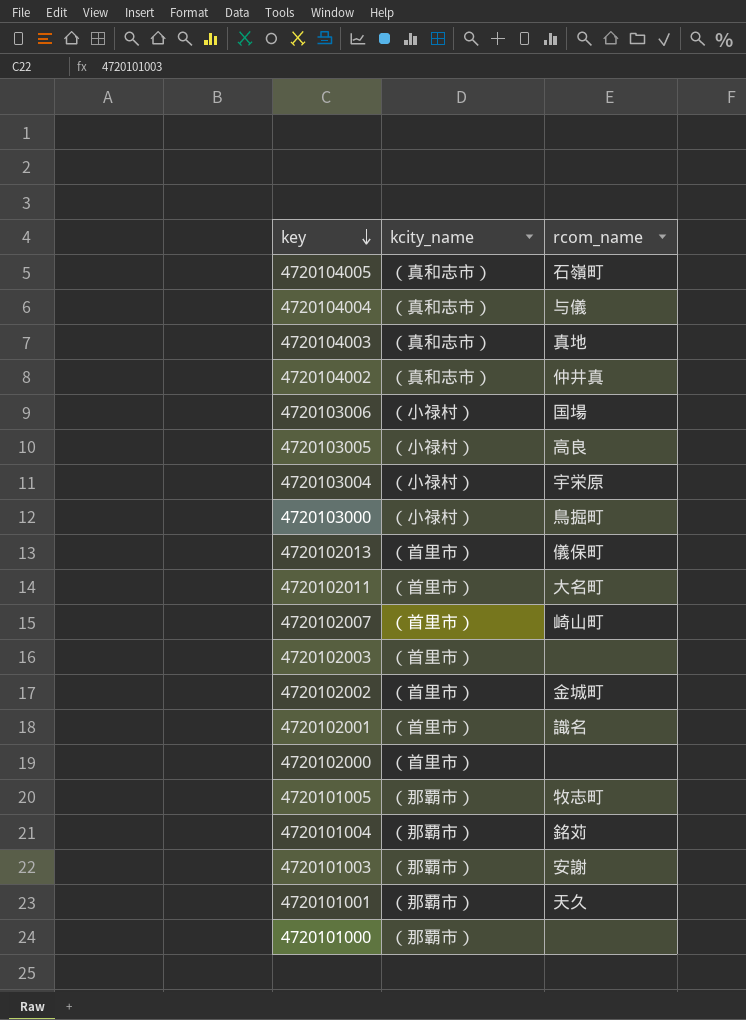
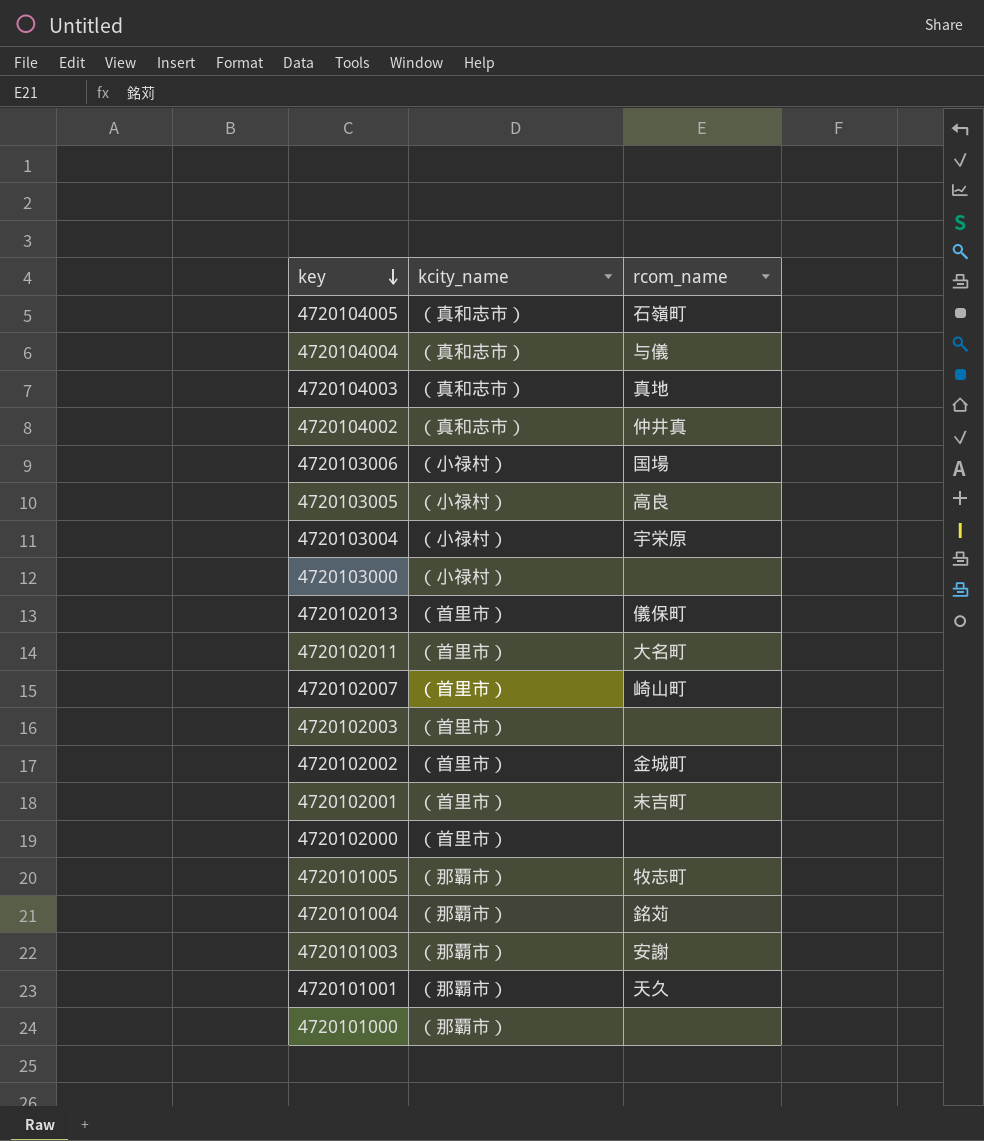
4720103000 | rcom_name: 鳥掘町 -> none
4720102001 | rcom_name: 識名 -> 末吉町

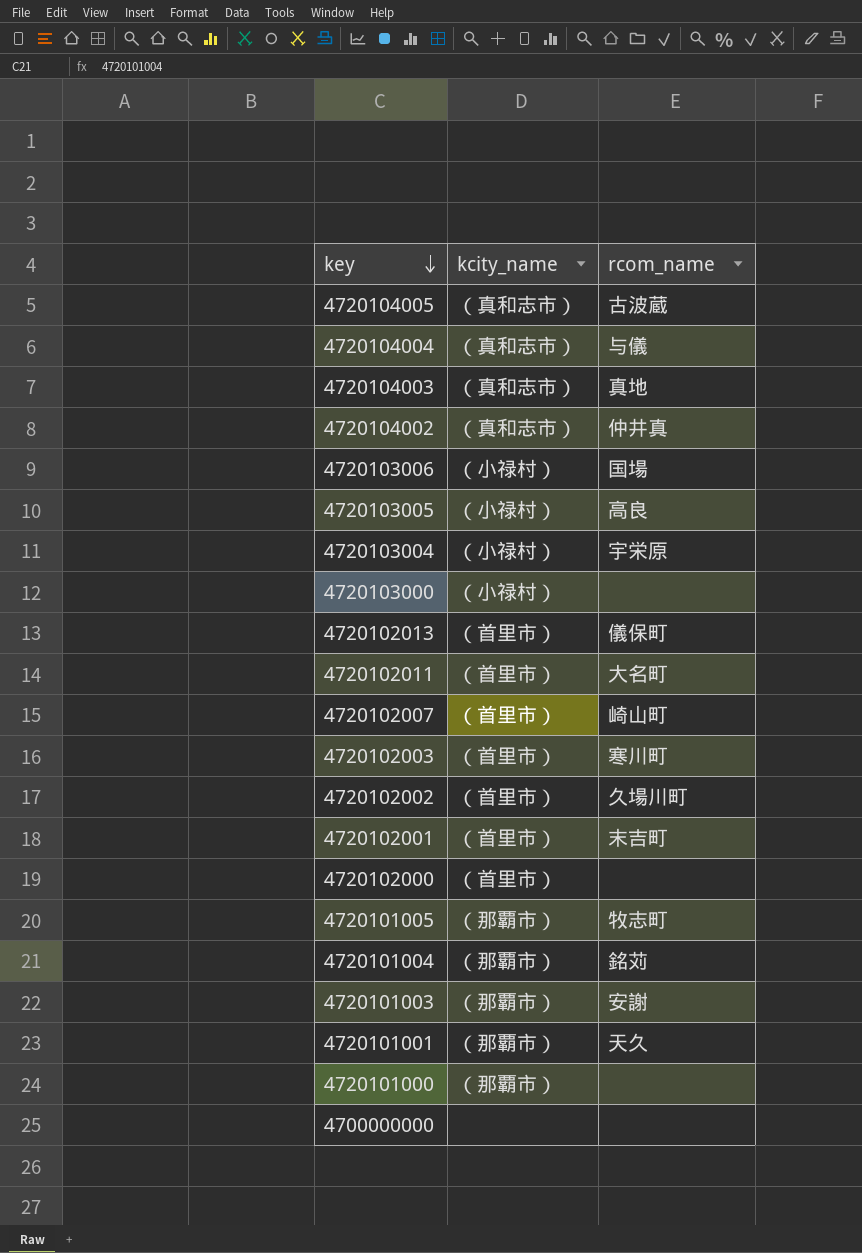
4720104005 | rcom_name: 石嶺町 -> 古波蔵
4720102003 | rcom_name: none -> 寒川町
4720102002 | rcom_name: 金城町 -> 久場川町
row 4700000000: none -> none | none

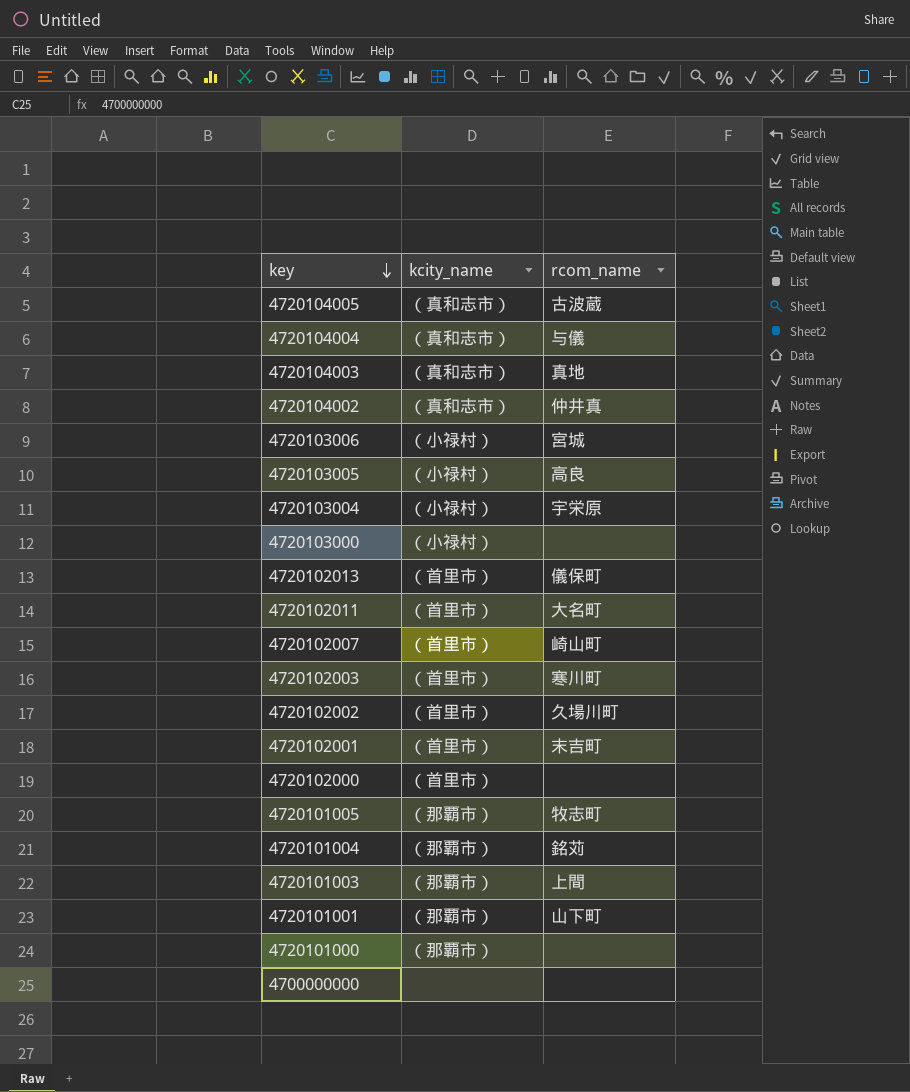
4720103006 | rcom_name: 国場 -> 宮城
4720101003 | rcom_name: 安謝 -> 上間
4720101001 | rcom_name: 天久 -> 山下町

